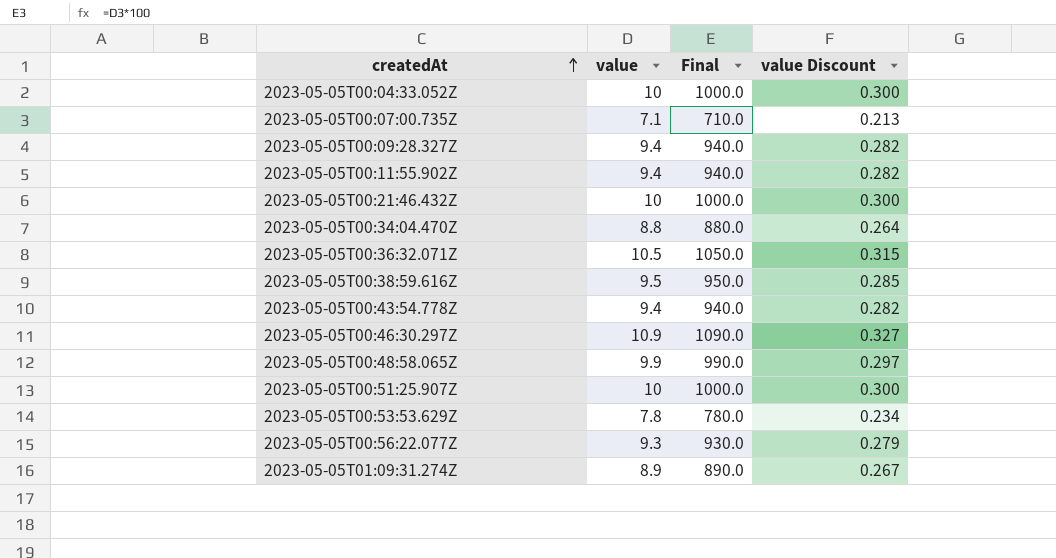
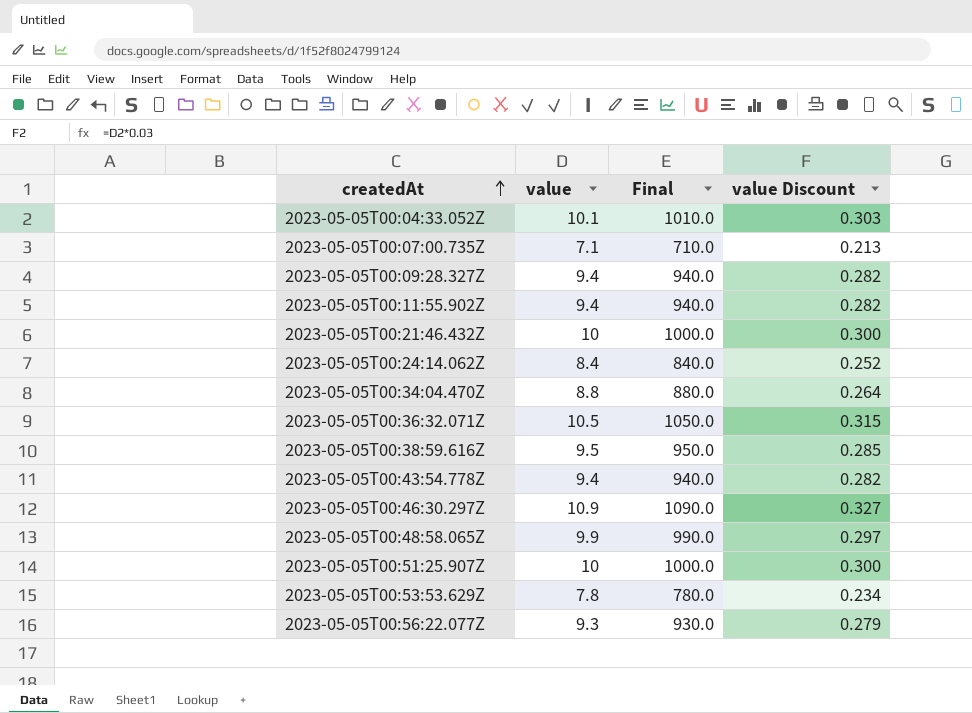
row 2023-05-05T01:09:31.274Z: 8.9 | 890.0 | 0.267 -> none
2023-05-05T00:04:33.052Z | value: 10 -> 10.1
2023-05-05T00:04:33.052Z | Final: 1000.0 -> 1010.0
2023-05-05T00:04:33.052Z | value Discount: 0.300 -> 0.303
row 2023-05-05T00:24:14.062Z: none -> 8.4 | 840.0 | 0.252

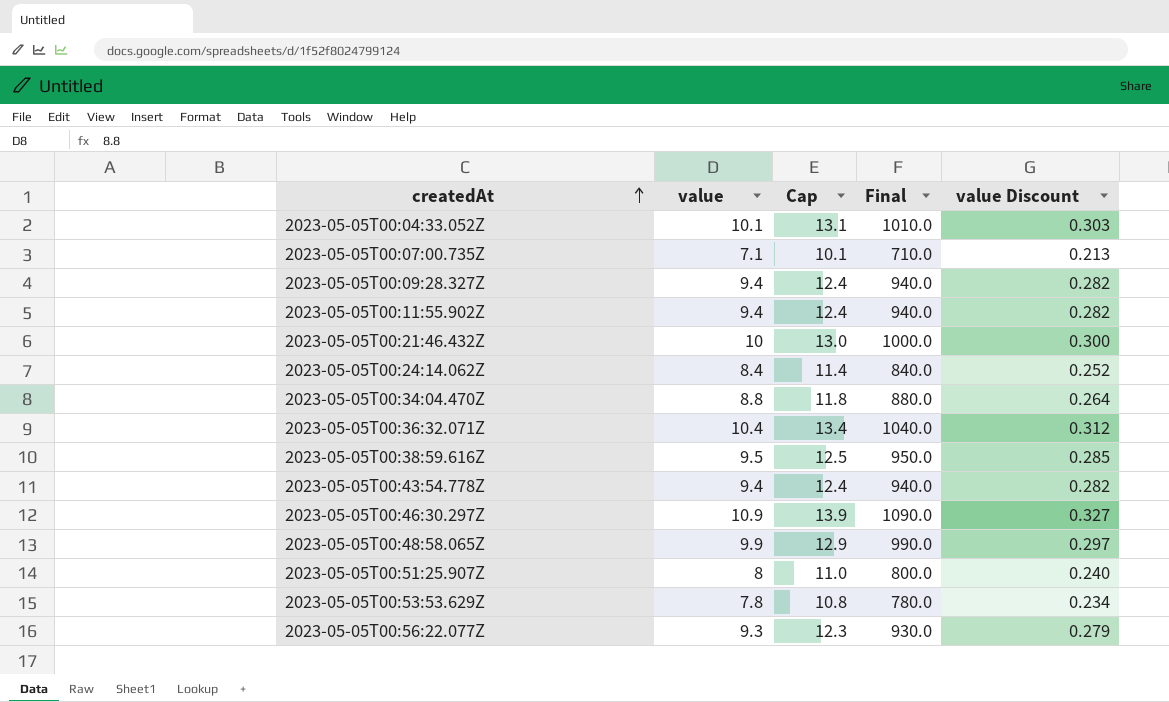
column Cap | formula: none -> [value] + 3
2023-05-05T00:36:32.071Z | value: 10.5 -> 10.4
2023-05-05T00:36:32.071Z | Final: 1050.0 -> 1040.0
2023-05-05T00:36:32.071Z | value Discount: 0.315 -> 0.312
2023-05-05T00:51:25.907Z | value: 10 -> 8
2023-05-05T00:51:25.907Z | Final: 1000.0 -> 800.0
2023-05-05T00:51:25.907Z | value Discount: 0.300 -> 0.240

